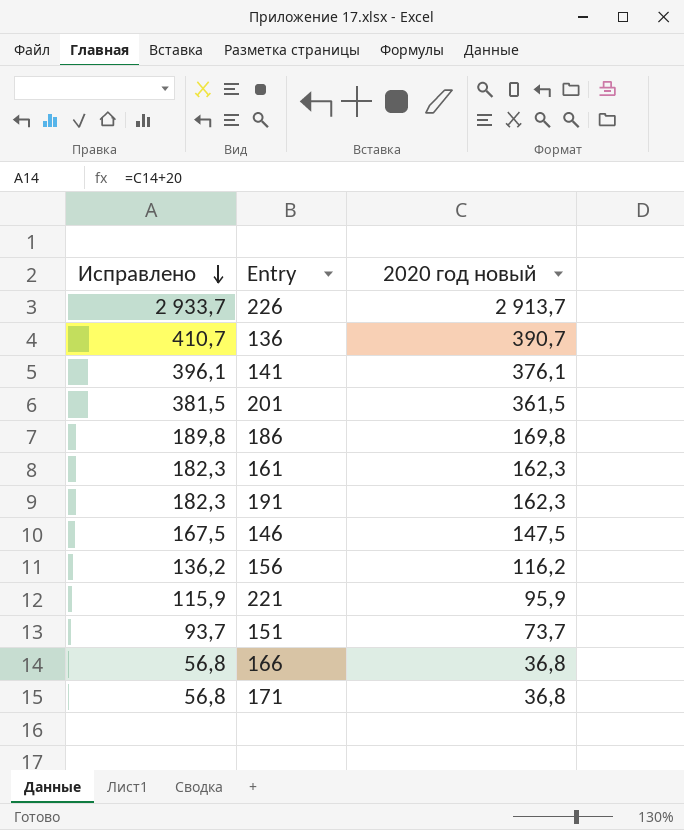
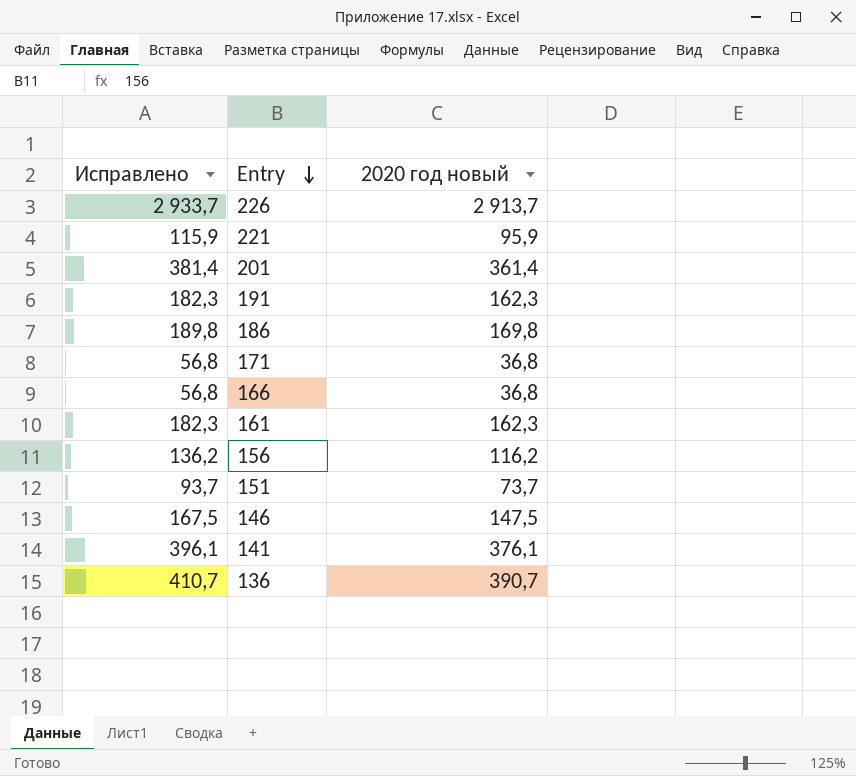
row order: Исправлено descending -> Entry descending
201 | Исправлено: 381,5 -> 381,4
201 | 2020 год новый: 361,5 -> 361,4

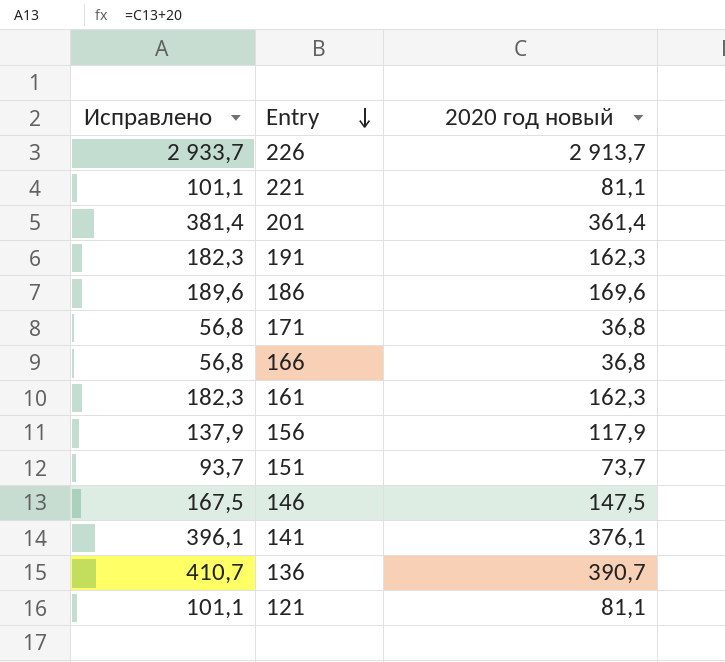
221 | Исправлено: 115,9 -> 101,1
221 | 2020 год новый: 95,9 -> 81,1
186 | Исправлено: 189,8 -> 189,6
186 | 2020 год новый: 169,8 -> 169,6
156 | Исправлено: 136,2 -> 137,9
156 | 2020 год новый: 116,2 -> 117,9
row 121: none -> 101,1 | 81,1

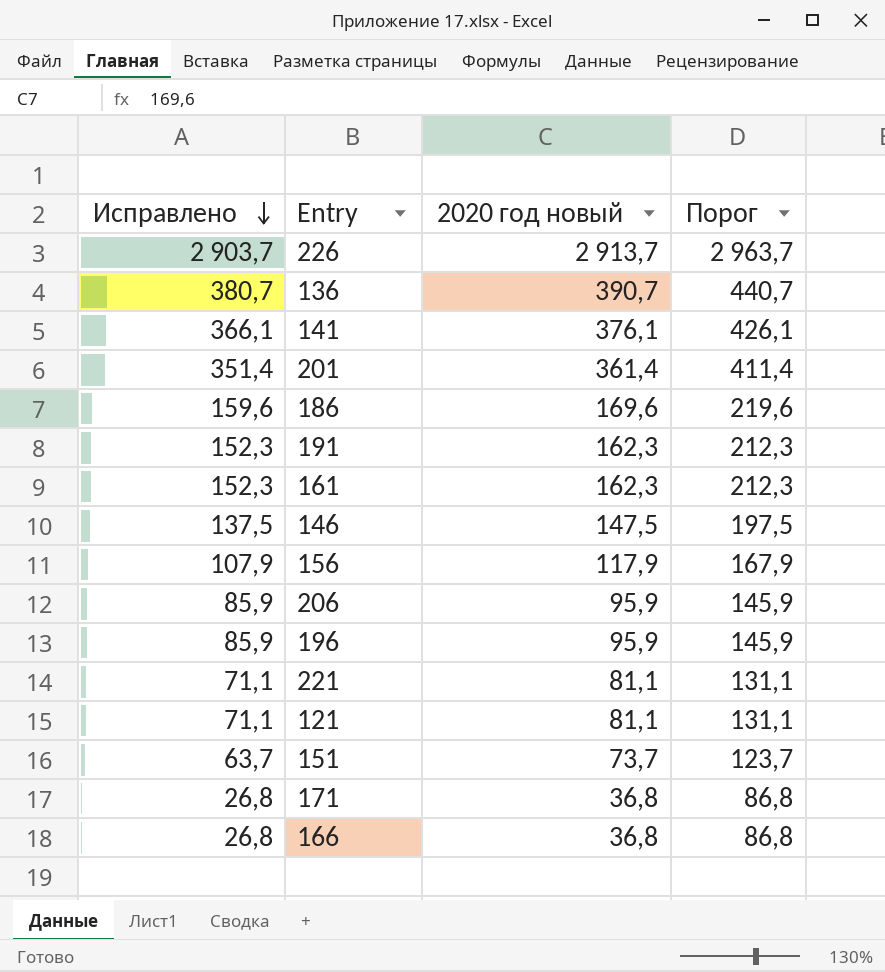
row order: Entry descending -> Исправлено descending
column Исправлено | formula: [2020 год новый] + 20 -> [2020 год новый] - 10
column Порог | formula: none -> [2020 год новый] + 50
row 206: none -> 85,9 | 95,9 | 145,9
row 196: none -> 85,9 | 95,9 | 145,9

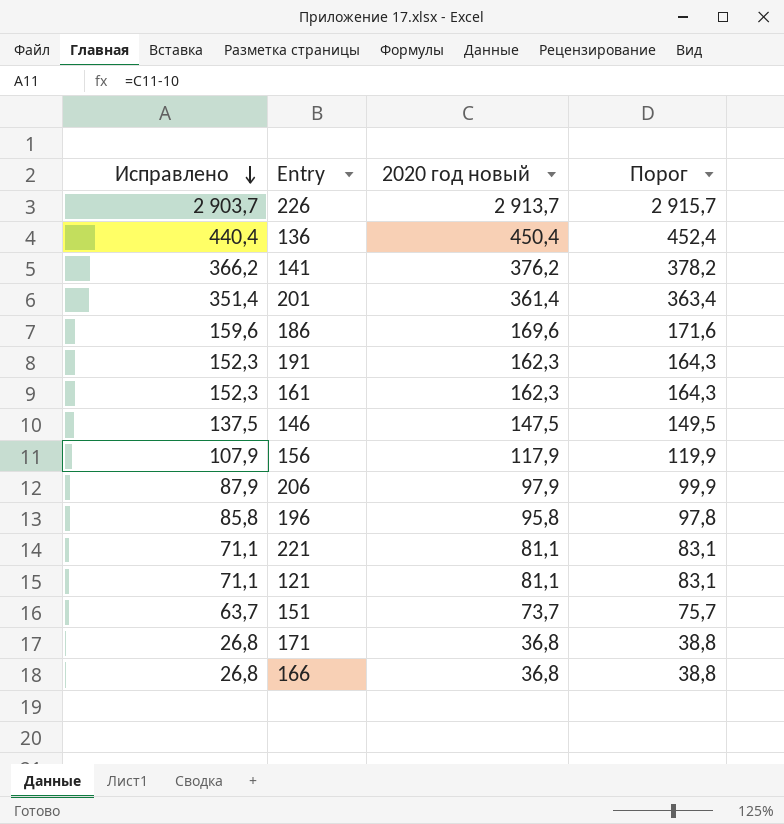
column Порог | formula: [2020 год новый] + 50 -> [2020 год новый] + 2
136 | Исправлено: 380,7 -> 440,4
136 | 2020 год новый: 390,7 -> 450,4
141 | Исправлено: 366,1 -> 366,2
141 | 2020 год новый: 376,1 -> 376,2
206 | Исправлено: 85,9 -> 87,9
206 | 2020 год новый: 95,9 -> 97,9
196 | Исправлено: 85,9 -> 85,8
196 | 2020 год новый: 95,9 -> 95,8

